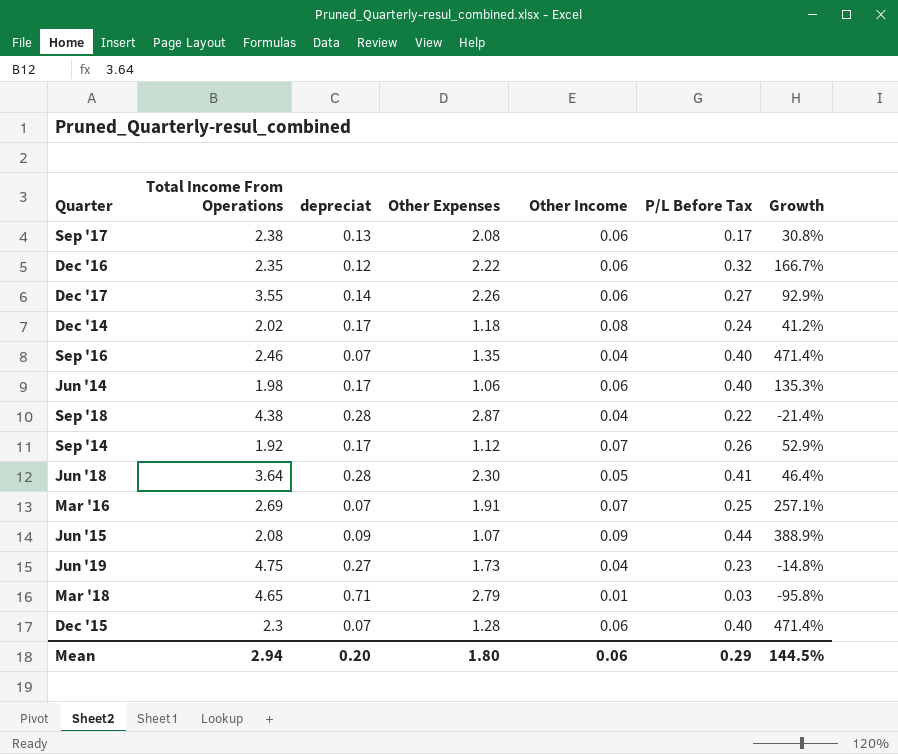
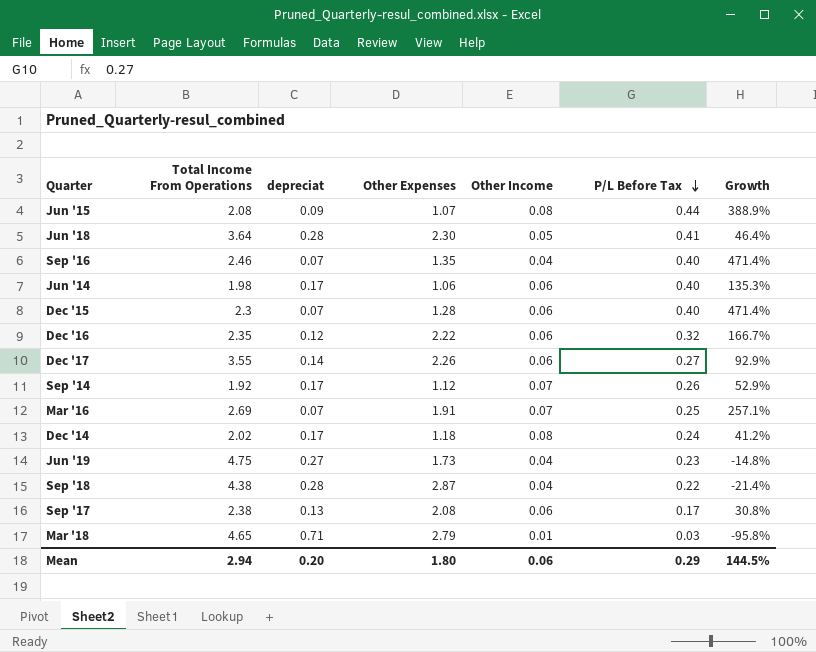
row order: none -> P/L Before Tax descending
Jun '15 | Other Income: 0.09 -> 0.08

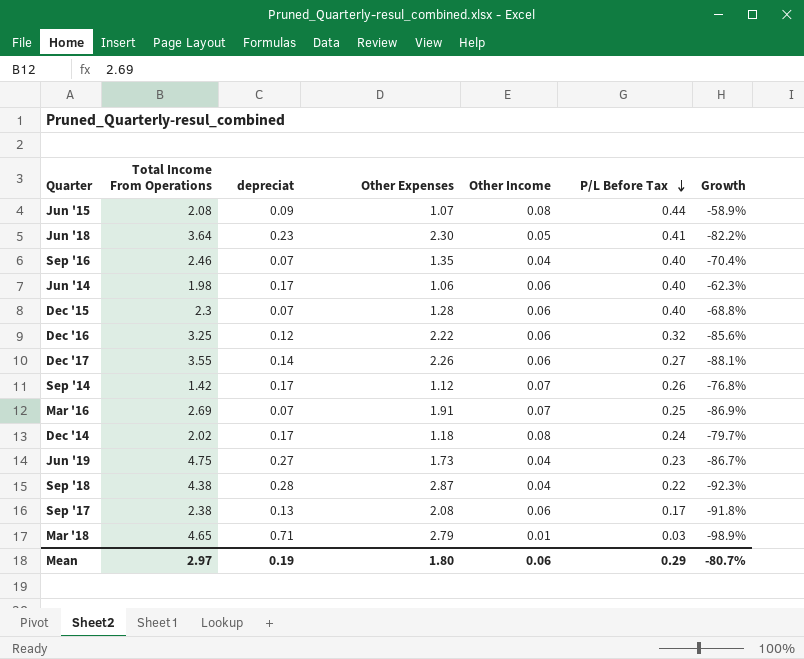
column Growth | formula: ([P/L Before Tax] - [depreciat]) / [depreciat] -> ([P/L Before Tax] - [Other Expenses]) / [Other Expenses]
Jun '18 | depreciat: 0.28 -> 0.23
Dec '16 | Total Income From Operations: 2.35 -> 3.25
Sep '14 | Total Income From Operations: 1.92 -> 1.42
Mean | Total Income From Operations: 2.94 -> 2.97
Mean | depreciat: 0.20 -> 0.19
Mean | Growth: 144.5% -> -80.7%

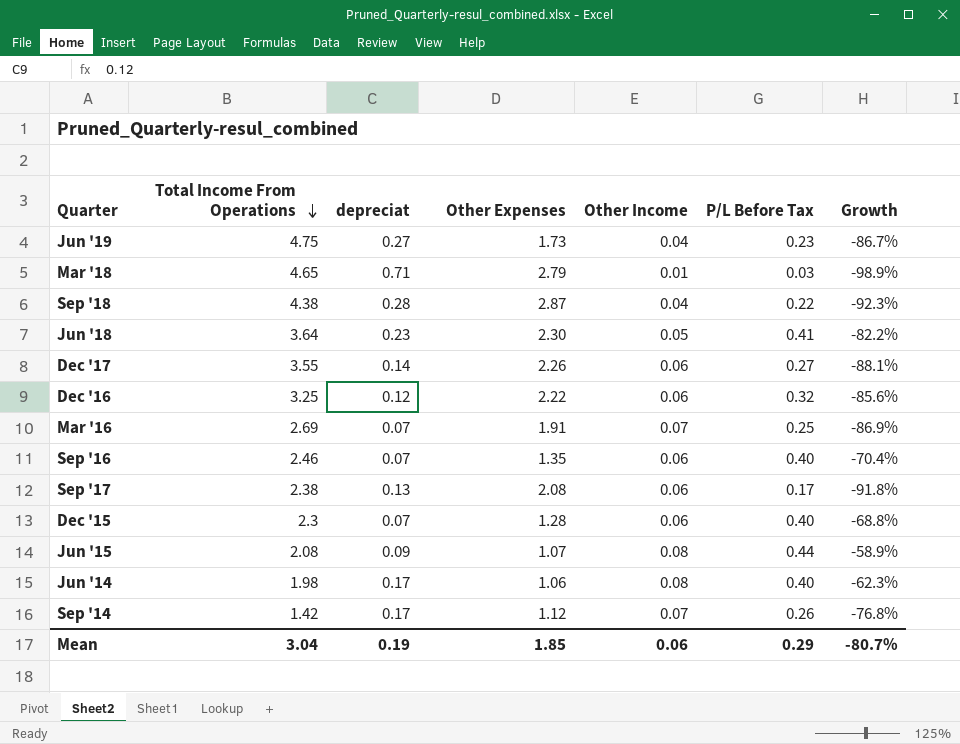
row order: P/L Before Tax descending -> Total Income From Operations descending
row Dec '14: 2.02 | 0.17 | 1.18 | 0.08 | 0.24 | -79.7% -> none
Sep '16 | Other Income: 0.04 -> 0.06
Jun '14 | Other Income: 0.06 -> 0.08
Mean | Total Income From Operations: 2.97 -> 3.04
Mean | Other Expenses: 1.80 -> 1.85

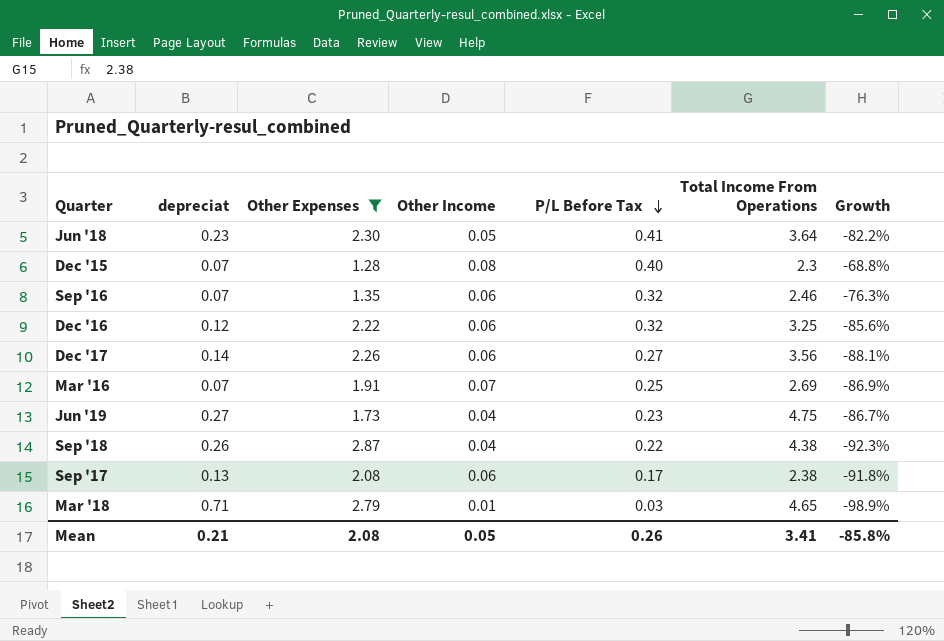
filter: none -> Other Expenses >= 1.28
row order: Total Income From Operations descending -> P/L Before Tax descending
column Total Income From Operations | position: 2 -> 6
Dec '15 | Other Income: 0.06 -> 0.08
Sep '16 | P/L Before Tax: 0.40 -> 0.32
Sep '16 | Growth: -70.4% -> -76.3%
Dec '17 | Total Income From Operations: 3.55 -> 3.56
Sep '18 | depreciat: 0.28 -> 0.26
Mean | depreciat: 0.19 -> 0.21
Mean | Other Expenses: 1.85 -> 2.08
Mean | Other Income: 0.06 -> 0.05
Mean | P/L Before Tax: 0.29 -> 0.26
Mean | Total Income From Operations: 3.04 -> 3.41
Mean | Growth: -80.7% -> -85.8%

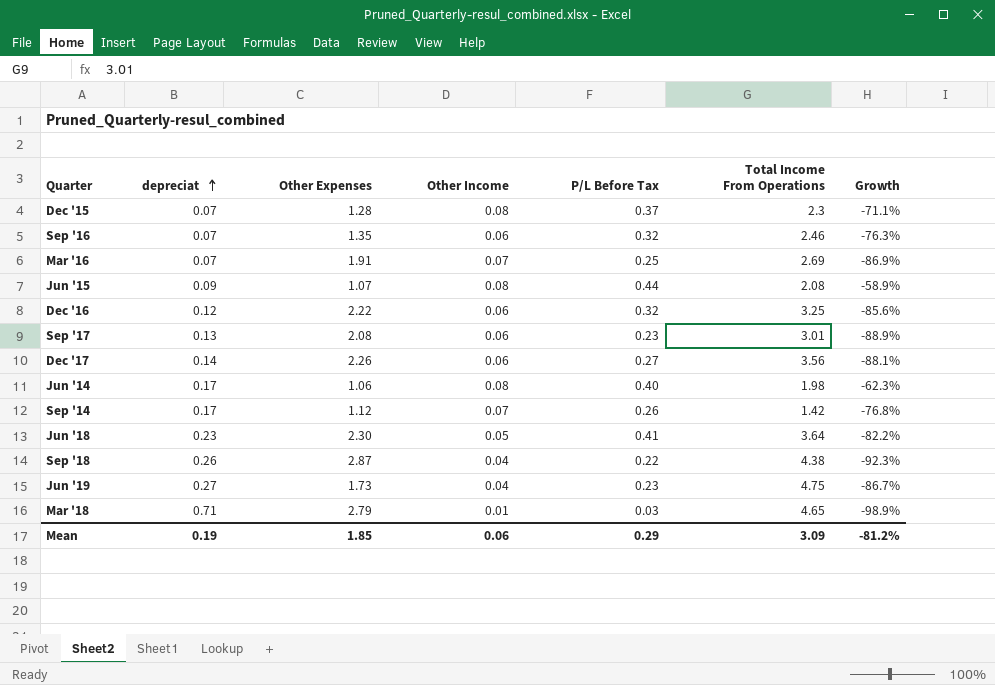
filter: Other Expenses >= 1.28 -> none
row order: P/L Before Tax descending -> depreciat ascending
Dec '15 | P/L Before Tax: 0.40 -> 0.37
Dec '15 | Growth: -68.8% -> -71.1%
Sep '17 | P/L Before Tax: 0.17 -> 0.23
Sep '17 | Total Income From Operations: 2.38 -> 3.01
Sep '17 | Growth: -91.8% -> -88.9%
Mean | depreciat: 0.21 -> 0.19
Mean | Other Expenses: 2.08 -> 1.85
Mean | Other Income: 0.05 -> 0.06
Mean | P/L Before Tax: 0.26 -> 0.29
Mean | Total Income From Operations: 3.41 -> 3.09
Mean | Growth: -85.8% -> -81.2%

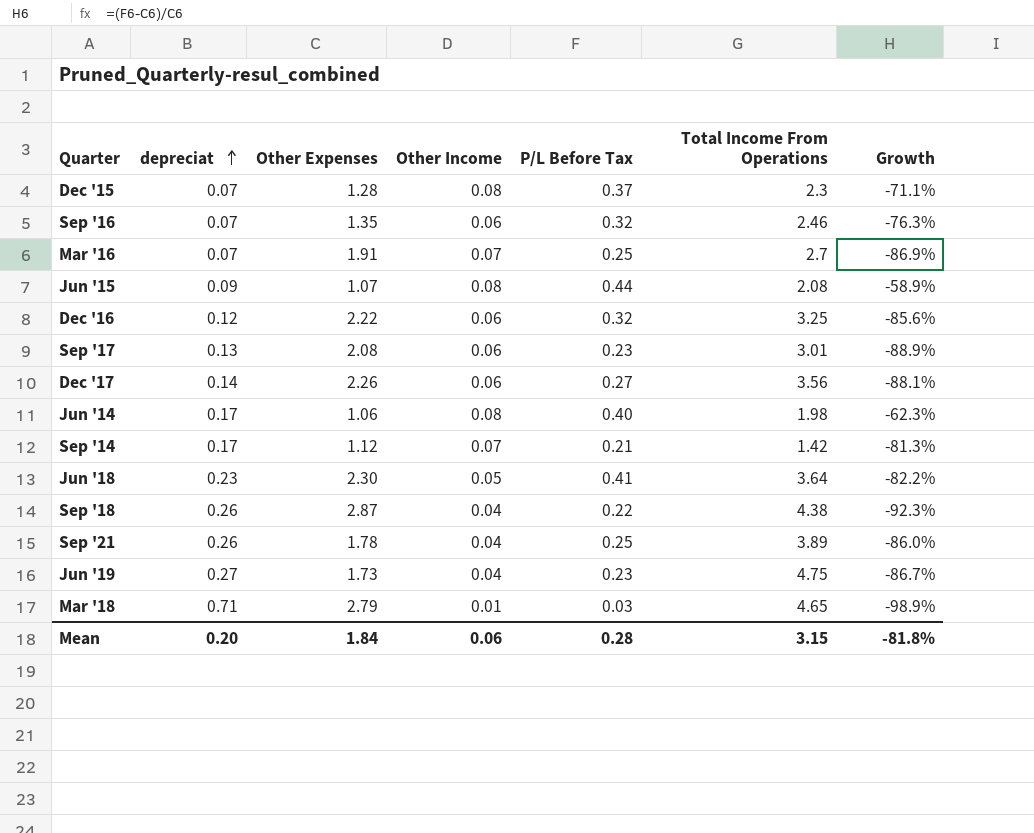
Mar '16 | Total Income From Operations: 2.69 -> 2.7
Sep '14 | P/L Before Tax: 0.26 -> 0.21
Sep '14 | Growth: -76.8% -> -81.3%
row Sep '21: none -> 0.26 | 1.78 | 0.04 | 0.25 | 3.89 | -86.0%
Mean | depreciat: 0.19 -> 0.20
Mean | Other Expenses: 1.85 -> 1.84
Mean | P/L Before Tax: 0.29 -> 0.28
Mean | Total Income From Operations: 3.09 -> 3.15
Mean | Growth: -81.2% -> -81.8%

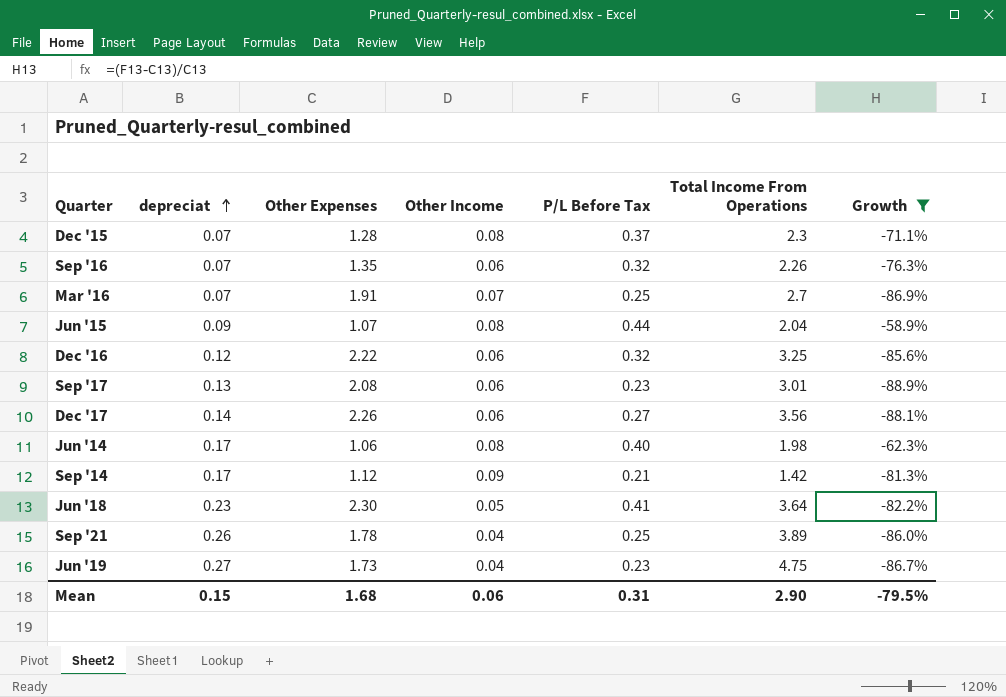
filter: none -> Growth >= -88.9%
Sep '16 | Total Income From Operations: 2.46 -> 2.26
Jun '15 | Total Income From Operations: 2.08 -> 2.04
Sep '14 | Other Income: 0.07 -> 0.09
Mean | depreciat: 0.20 -> 0.15
Mean | Other Expenses: 1.84 -> 1.68
Mean | P/L Before Tax: 0.28 -> 0.31
Mean | Total Income From Operations: 3.15 -> 2.90
Mean | Growth: -81.8% -> -79.5%

